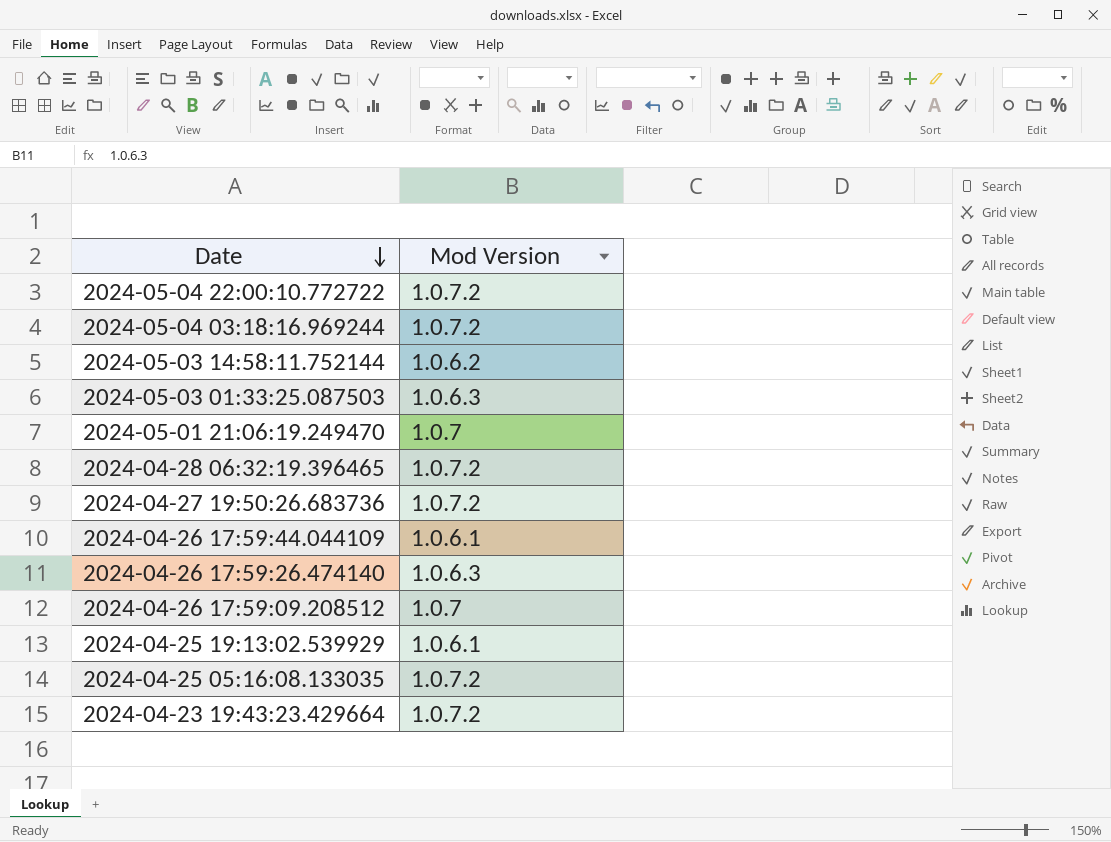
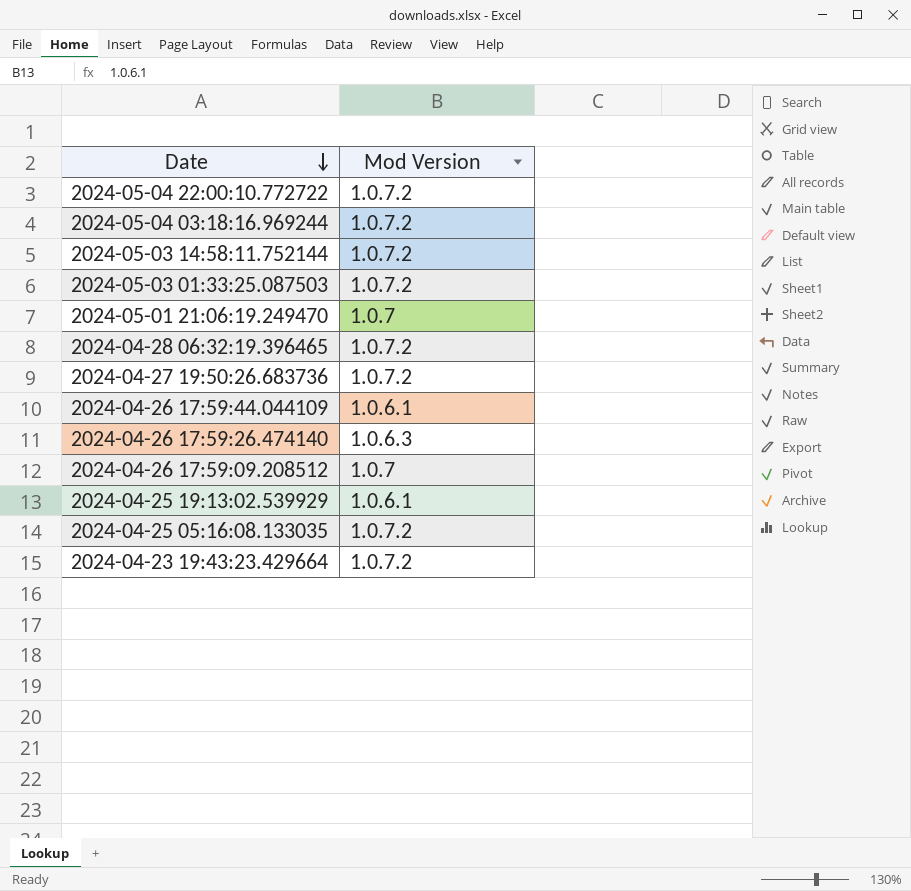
2024-05-03 14:58:11.752144 | Mod Version: 1.0.6.2 -> 1.0.7.2
2024-05-03 01:33:25.087503 | Mod Version: 1.0.6.3 -> 1.0.7.2

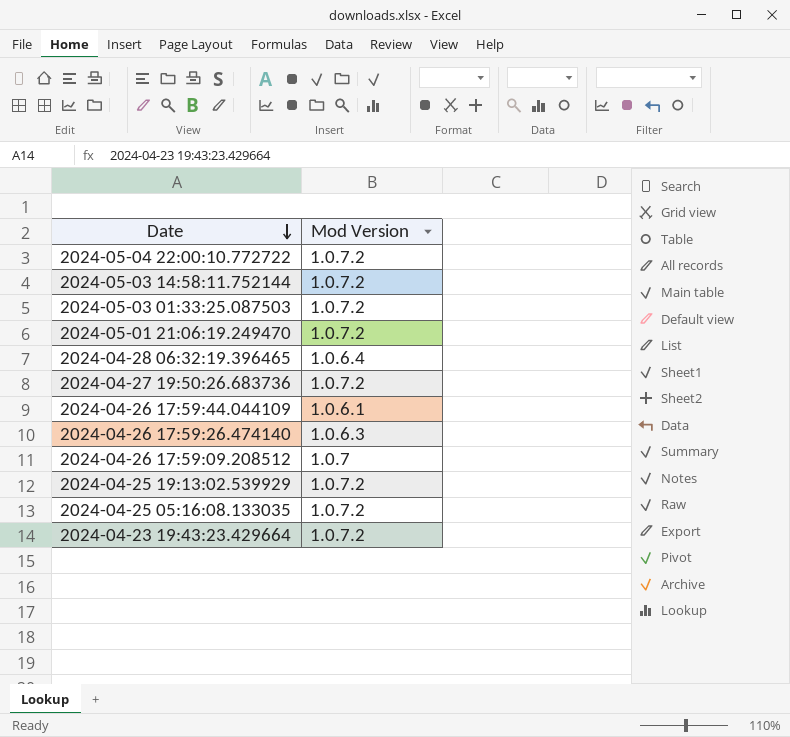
row 2024-05-04 03:18:16.969244: 1.0.7.2 -> none
2024-05-01 21:06:19.249470 | Mod Version: 1.0.7 -> 1.0.7.2
2024-04-28 06:32:19.396465 | Mod Version: 1.0.7.2 -> 1.0.6.4
2024-04-25 19:13:02.539929 | Mod Version: 1.0.6.1 -> 1.0.7.2

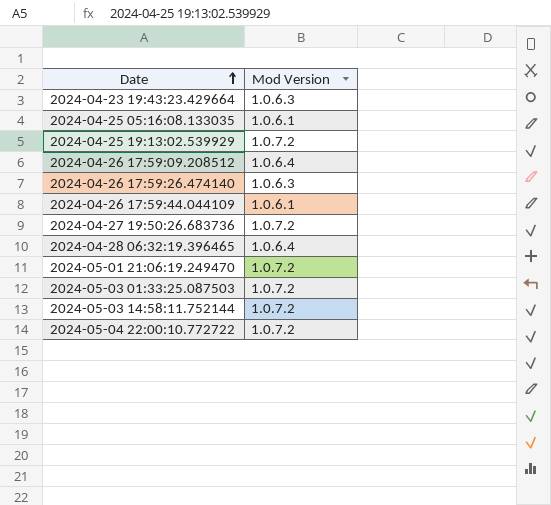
row order: Date descending -> Date ascending
2024-04-23 19:43:23.429664 | Mod Version: 1.0.7.2 -> 1.0.6.3
2024-04-25 05:16:08.133035 | Mod Version: 1.0.7.2 -> 1.0.6.1
2024-04-26 17:59:09.208512 | Mod Version: 1.0.7 -> 1.0.6.4

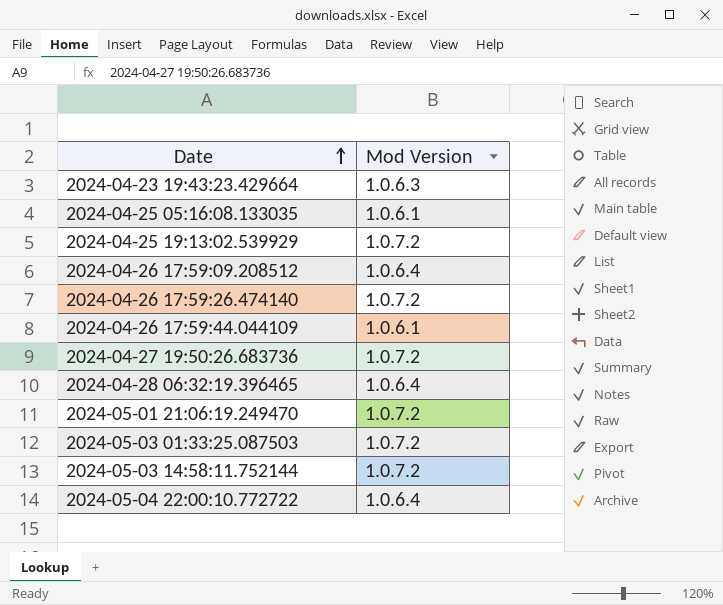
2024-04-26 17:59:26.474140 | Mod Version: 1.0.6.3 -> 1.0.7.2
2024-05-04 22:00:10.772722 | Mod Version: 1.0.7.2 -> 1.0.6.4

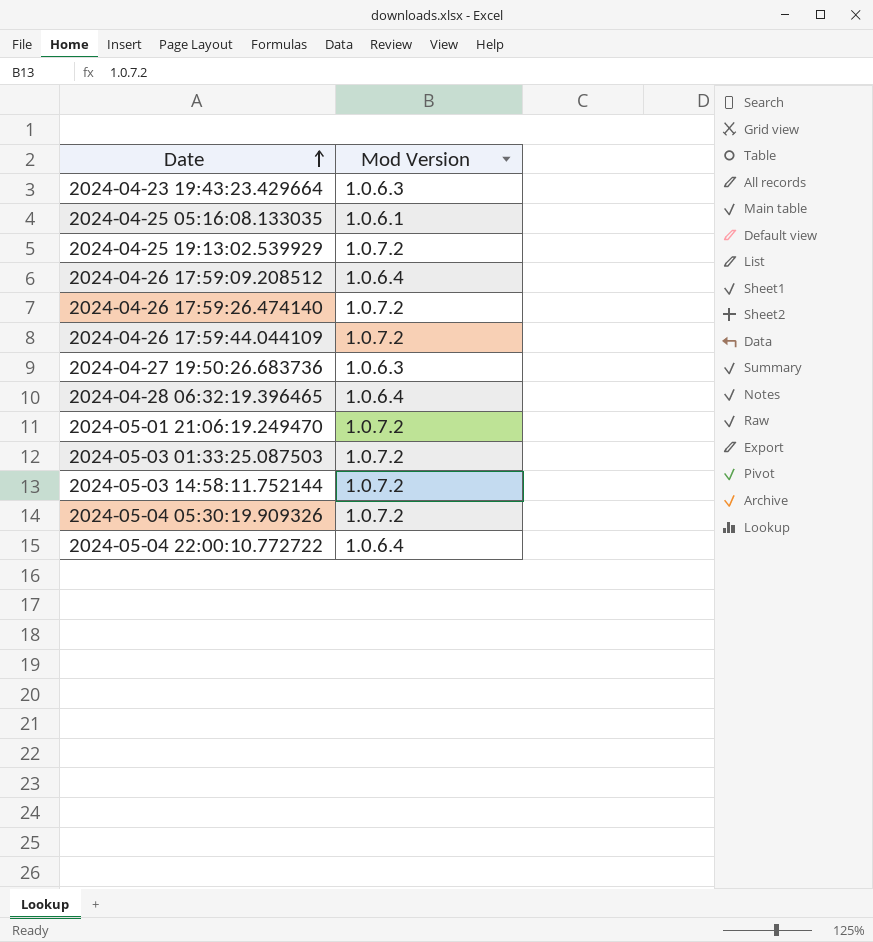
2024-04-26 17:59:44.044109 | Mod Version: 1.0.6.1 -> 1.0.7.2
2024-04-27 19:50:26.683736 | Mod Version: 1.0.7.2 -> 1.0.6.3
row 2024-05-04 05:30:19.909326: none -> 1.0.7.2

